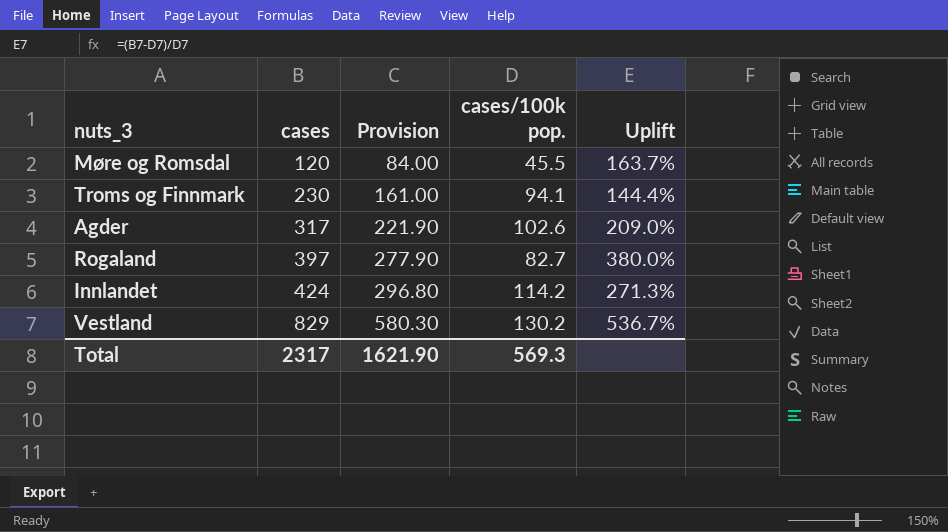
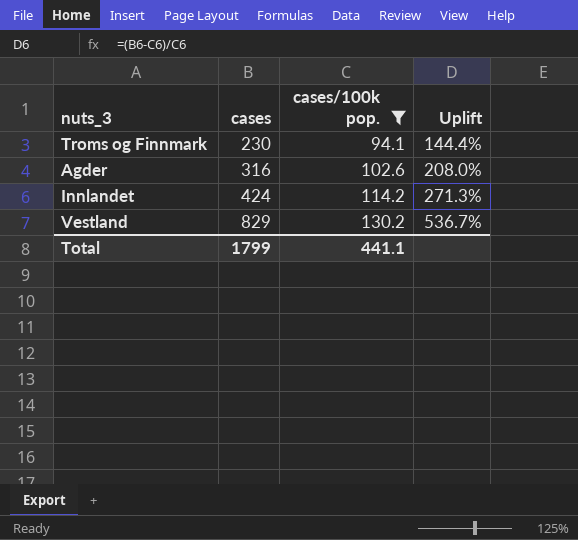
filter: none -> cases/100k pop. >= 94.1
column Provision | formula: [cases] * 0.7 -> none
Agder | cases: 317 -> 316
Agder | Uplift: 209.0% -> 208.0%
Total | cases: 2317 -> 1799
Total | cases/100k pop.: 569.3 -> 441.1

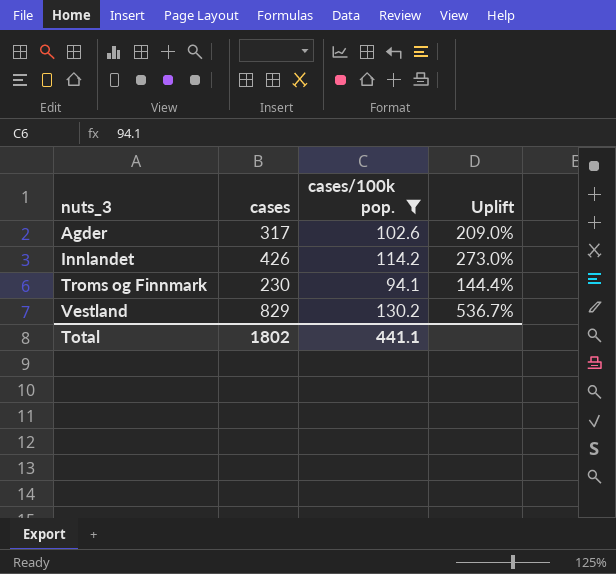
row order: cases ascending -> nuts_3 ascending
Agder | cases: 316 -> 317
Agder | Uplift: 208.0% -> 209.0%
Innlandet | cases: 424 -> 426
Innlandet | Uplift: 271.3% -> 273.0%
Total | cases: 1799 -> 1802

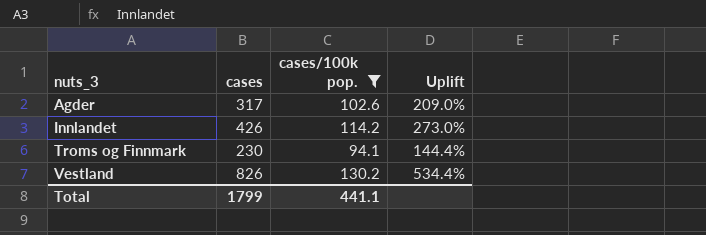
Vestland | cases: 829 -> 826
Vestland | Uplift: 536.7% -> 534.4%
Total | cases: 1802 -> 1799

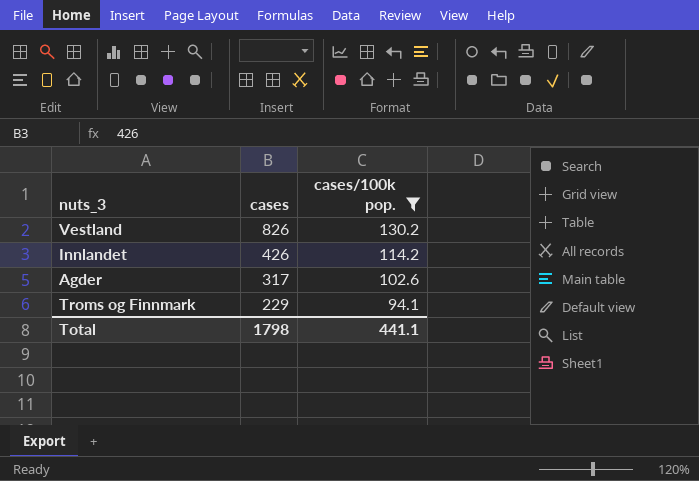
row order: nuts_3 ascending -> cases descending
column Uplift | formula: ([cases] - [cases/100k pop.]) / [cases/100k pop.] -> none
Troms og Finnmark | cases: 230 -> 229
Total | cases: 1799 -> 1798

